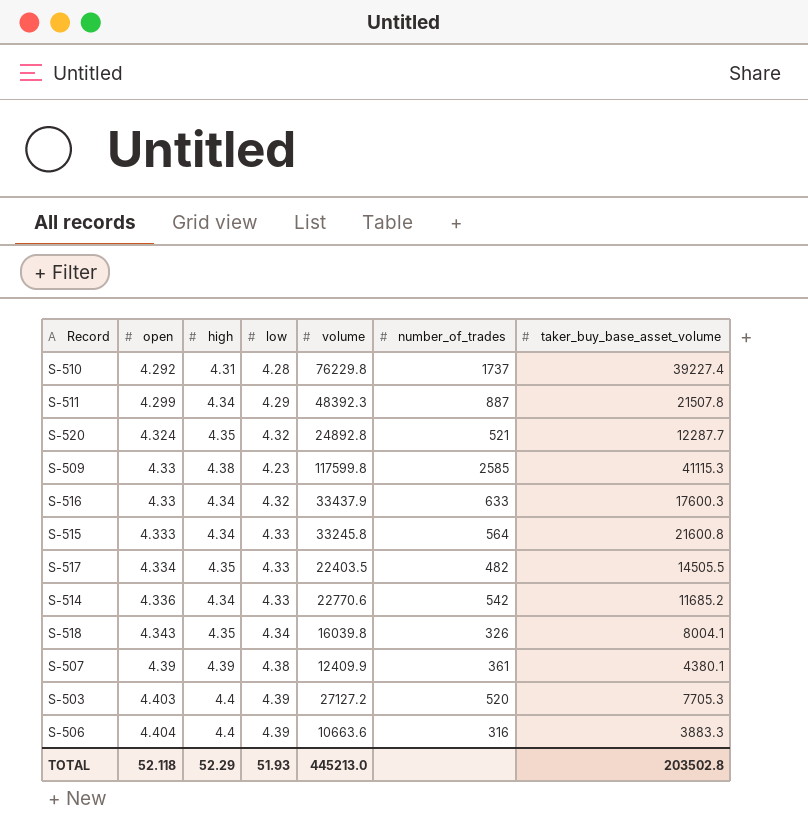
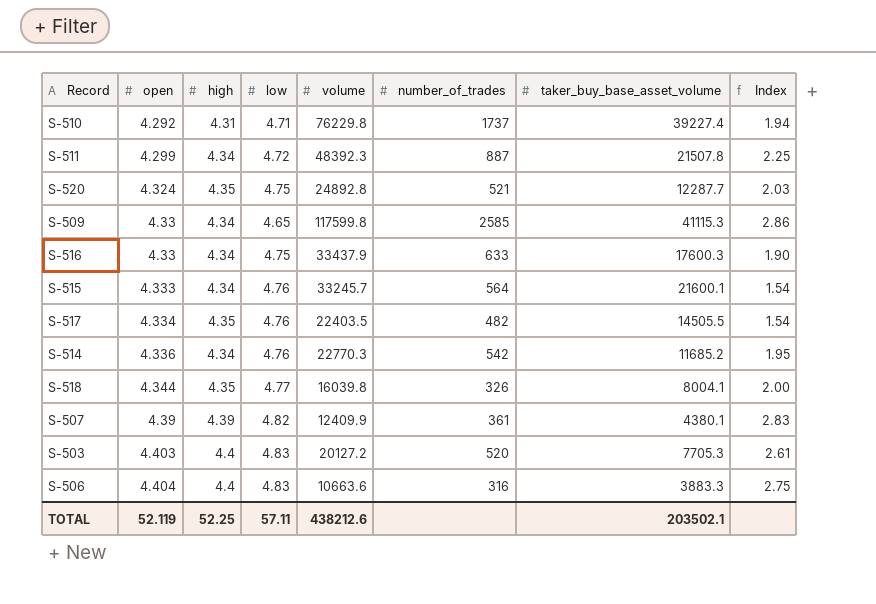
column Index | formula: none -> [volume] / [taker_buy_base_asset_volume]
S-510 | low: 4.28 -> 4.71
S-511 | low: 4.29 -> 4.72
S-520 | low: 4.32 -> 4.75
S-509 | high: 4.38 -> 4.34
S-509 | low: 4.23 -> 4.65
S-516 | low: 4.32 -> 4.75
S-515 | low: 4.33 -> 4.76
S-515 | volume: 33245.8 -> 33245.7
S-515 | taker_buy_base_asset_volume: 21600.8 -> 21600.1
S-517 | low: 4.33 -> 4.76
S-514 | low: 4.33 -> 4.76
S-514 | volume: 22770.6 -> 22770.3
S-518 | open: 4.343 -> 4.344
S-518 | low: 4.34 -> 4.77
S-507 | low: 4.38 -> 4.82
S-503 | low: 4.39 -> 4.83
S-503 | volume: 27127.2 -> 20127.2
S-506 | low: 4.39 -> 4.83
TOTAL | open: 52.118 -> 52.119
TOTAL | high: 52.29 -> 52.25
TOTAL | low: 51.93 -> 57.11
TOTAL | volume: 445213.0 -> 438212.6
TOTAL | taker_buy_base_asset_volume: 203502.8 -> 203502.1

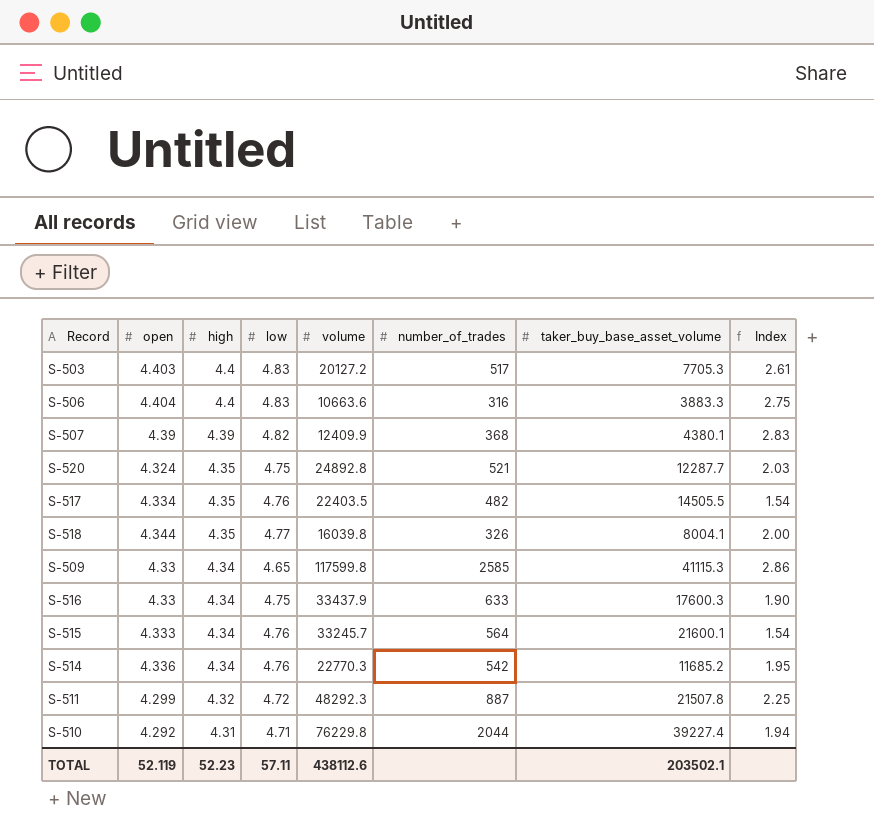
row order: open ascending -> high descending
S-503 | number_of_trades: 520 -> 517
S-507 | number_of_trades: 361 -> 368
S-511 | high: 4.34 -> 4.32
S-511 | volume: 48392.3 -> 48292.3
S-510 | number_of_trades: 1737 -> 2044
TOTAL | high: 52.25 -> 52.23
TOTAL | volume: 438212.6 -> 438112.6

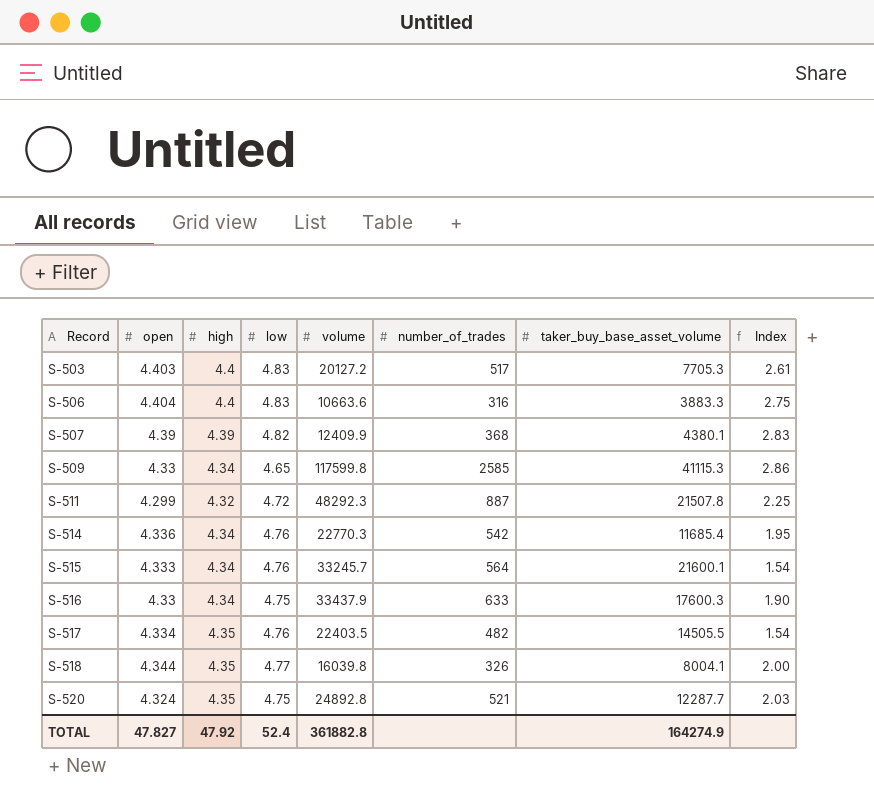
row order: high descending -> Record ascending
row S-510: 4.292 | 4.31 | 4.71 | 76229.8 | 2044 | 39227.4 | 1.94 -> none
S-514 | taker_buy_base_asset_volume: 11685.2 -> 11685.4
TOTAL | open: 52.119 -> 47.827
TOTAL | high: 52.23 -> 47.92
TOTAL | low: 57.11 -> 52.4
TOTAL | volume: 438112.6 -> 361882.8
TOTAL | taker_buy_base_asset_volume: 203502.1 -> 164274.9

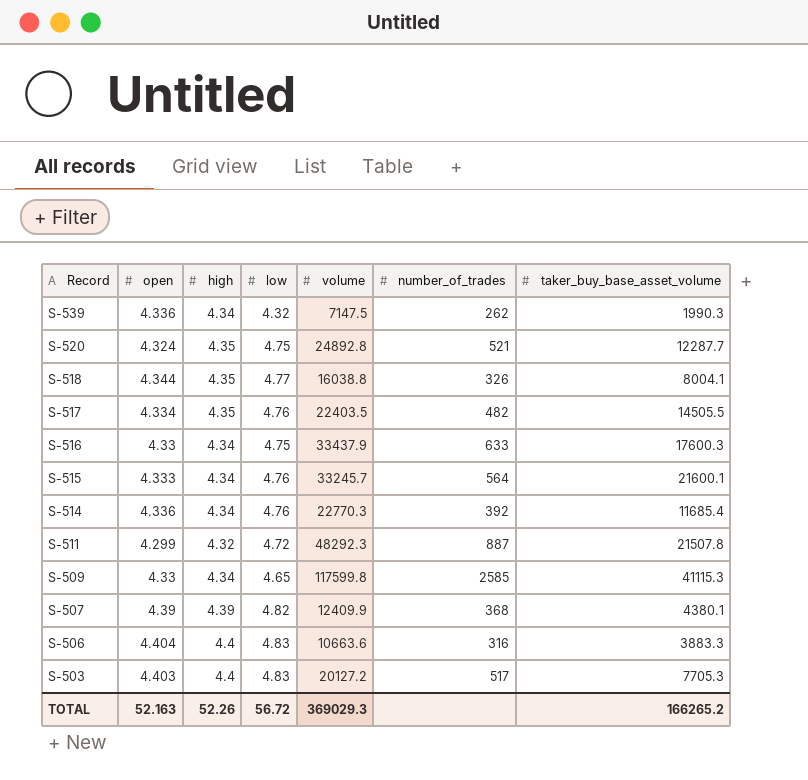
row order: Record ascending -> Record descending
column Index | formula: [volume] / [taker_buy_base_asset_volume] -> none
row S-539: none -> 4.336 | 4.34 | 4.32 | 7147.5 | 262 | 1990.3
S-518 | volume: 16039.8 -> 16038.8
S-514 | number_of_trades: 542 -> 392
TOTAL | open: 47.827 -> 52.163
TOTAL | high: 47.92 -> 52.26
TOTAL | low: 52.4 -> 56.72
TOTAL | volume: 361882.8 -> 369029.3
TOTAL | taker_buy_base_asset_volume: 164274.9 -> 166265.2

